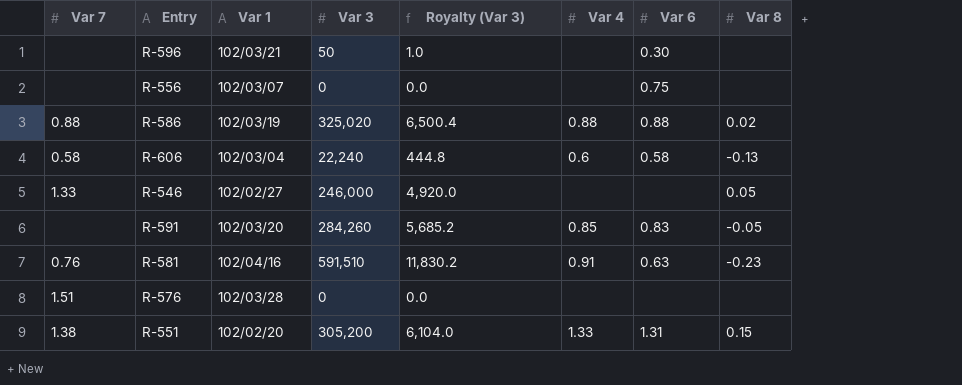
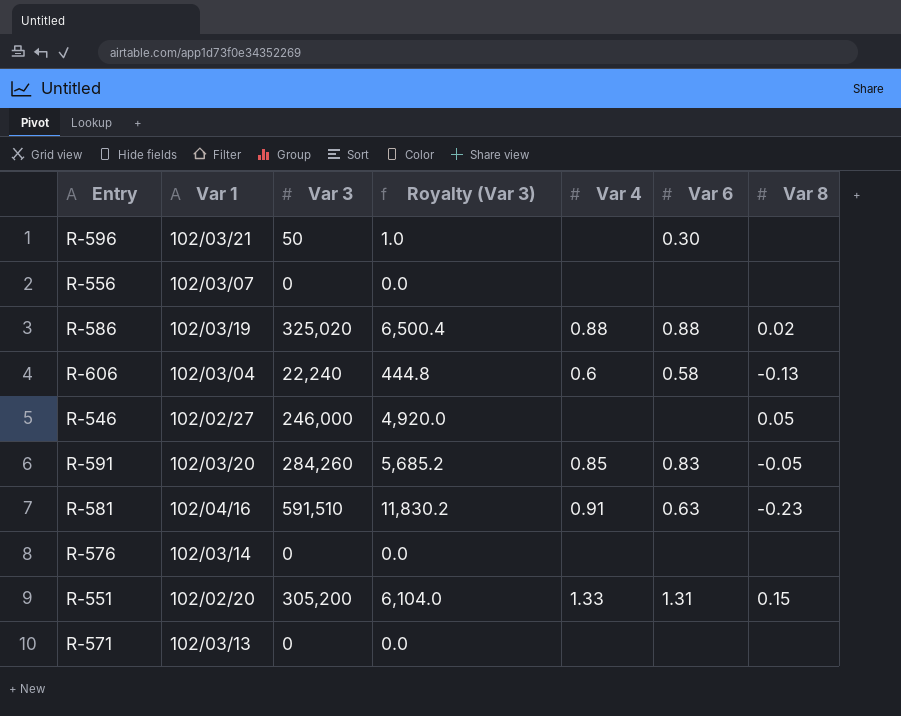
column Var 7 | position: 1 -> none
R-556 | Var 6: 0.75 -> none
R-576 | Var 1: 102/03/28 -> 102/03/14
row R-571: none -> 102/03/13 | 0 | 0.0 | none | none | none

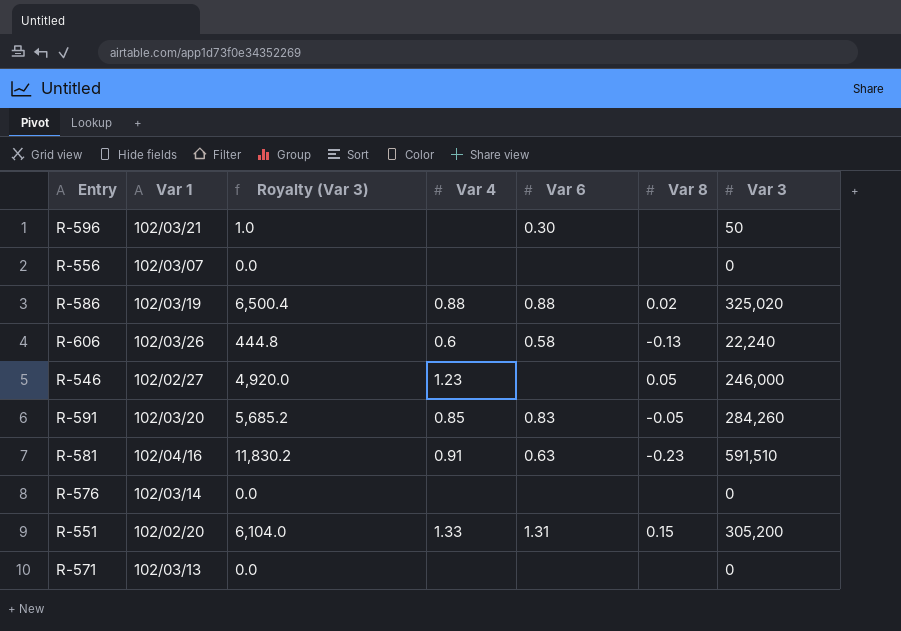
column Var 3 | position: 3 -> 7
R-606 | Var 1: 102/03/04 -> 102/03/26
R-546 | Var 4: none -> 1.23

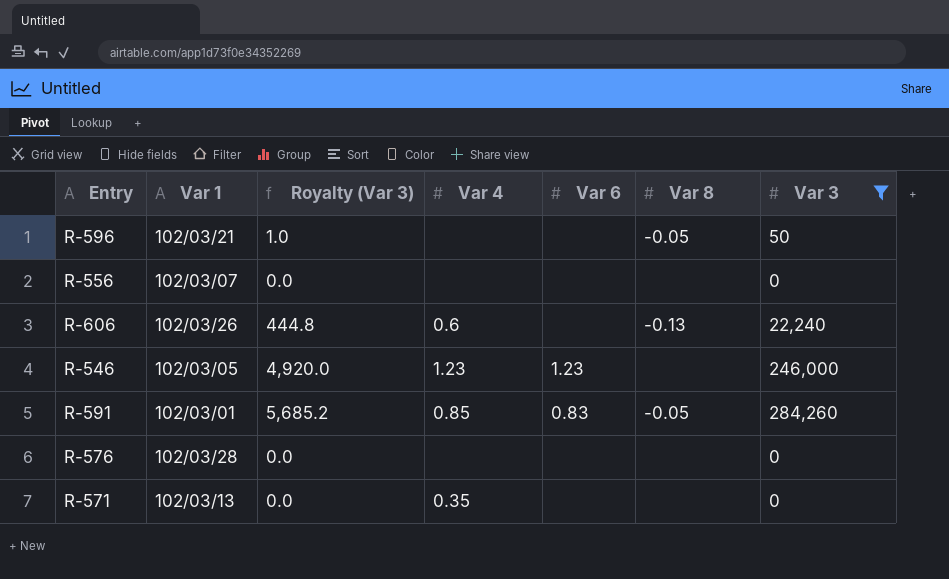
filter: none -> Var 3 <= 284,260
R-596 | Var 6: 0.30 -> none
R-596 | Var 8: none -> -0.05
R-606 | Var 6: 0.58 -> none
R-546 | Var 1: 102/02/27 -> 102/03/05
R-546 | Var 6: none -> 1.23
R-546 | Var 8: 0.05 -> none
R-591 | Var 1: 102/03/20 -> 102/03/01
R-576 | Var 1: 102/03/14 -> 102/03/28
R-571 | Var 4: none -> 0.35

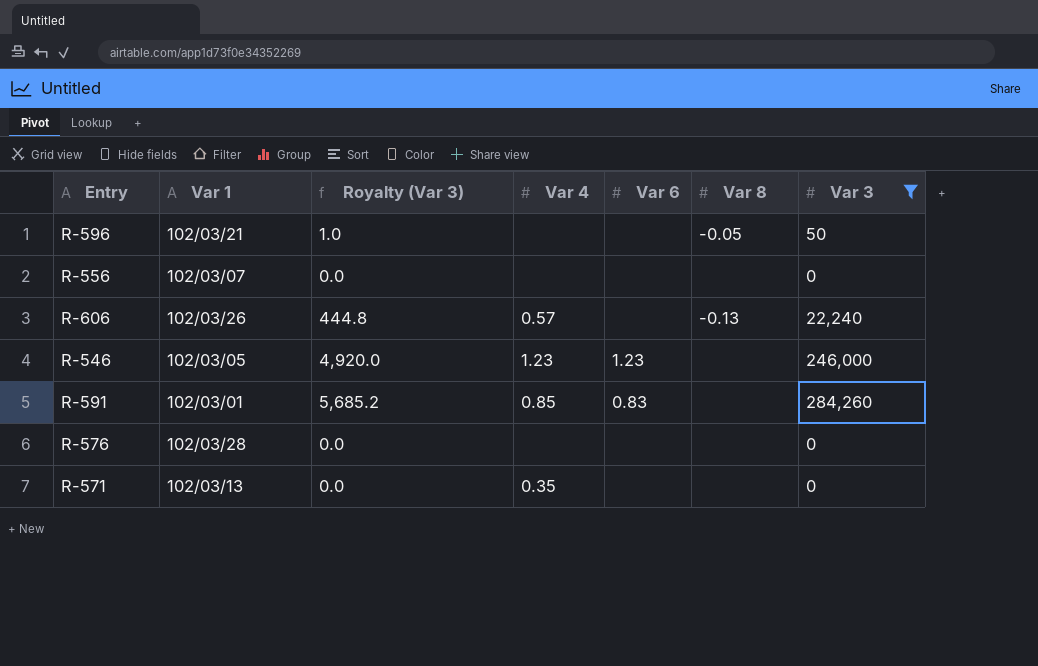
R-606 | Var 4: 0.6 -> 0.57
R-591 | Var 8: -0.05 -> none

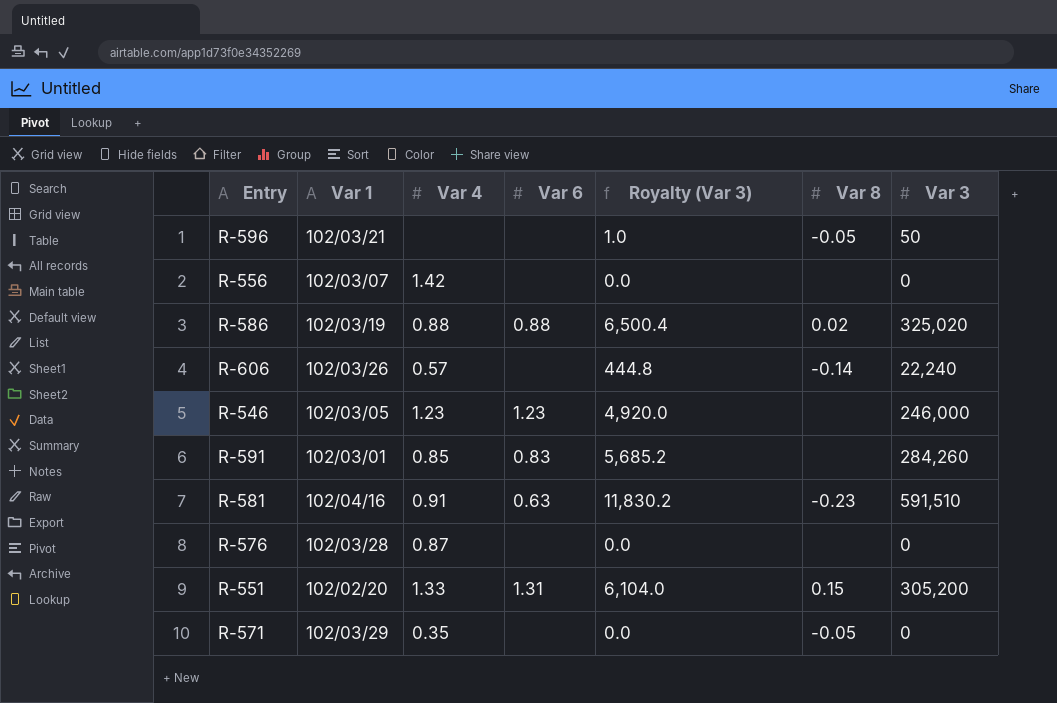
filter: Var 3 <= 284,260 -> none
column Royalty (Var 3) | position: 3 -> 5
R-556 | Var 4: none -> 1.42
R-606 | Var 8: -0.13 -> -0.14
R-576 | Var 4: none -> 0.87
R-571 | Var 1: 102/03/13 -> 102/03/29
R-571 | Var 8: none -> -0.05

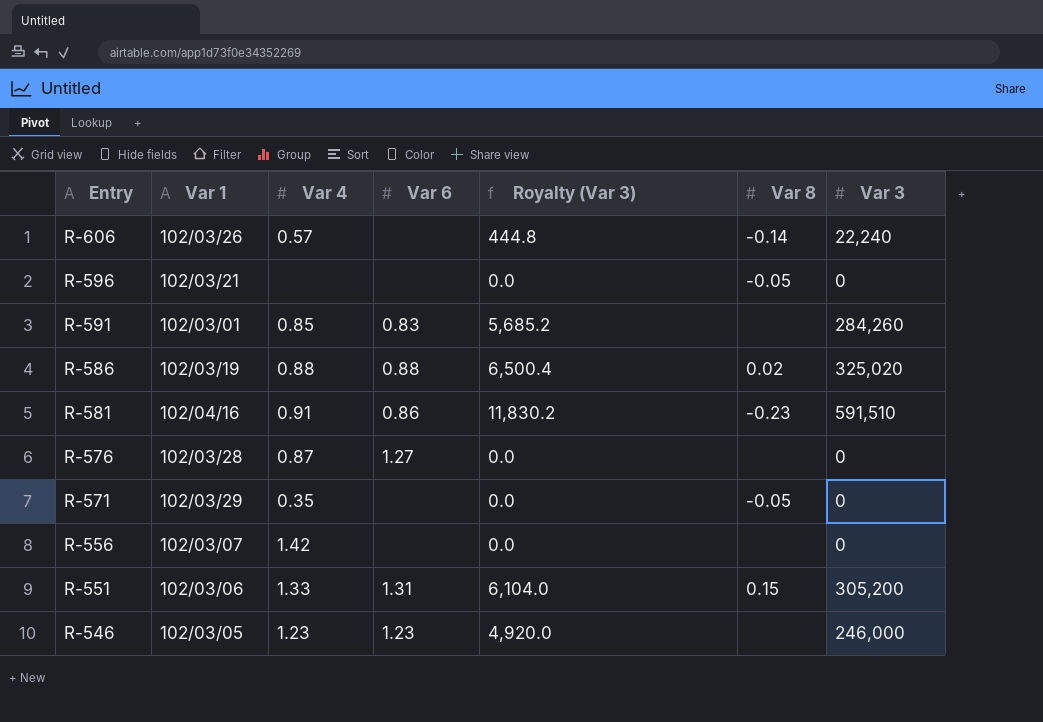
row order: none -> Entry descending
R-596 | Royalty (Var 3): 1.0 -> 0.0
R-596 | Var 3: 50 -> 0
R-581 | Var 6: 0.63 -> 0.86
R-576 | Var 6: none -> 1.27
R-551 | Var 1: 102/02/20 -> 102/03/06

